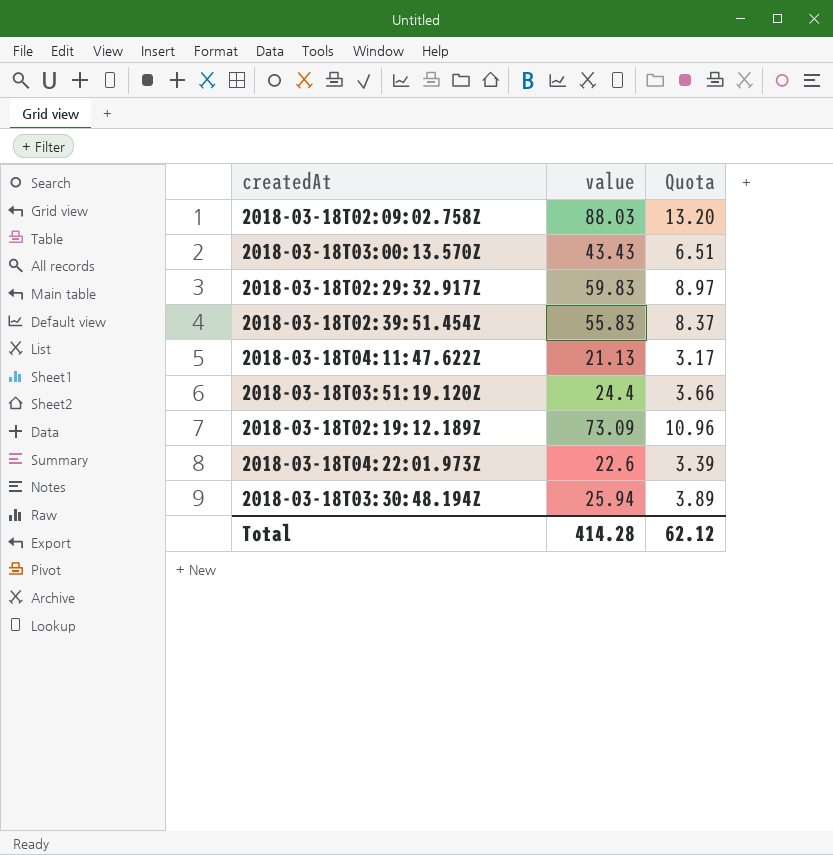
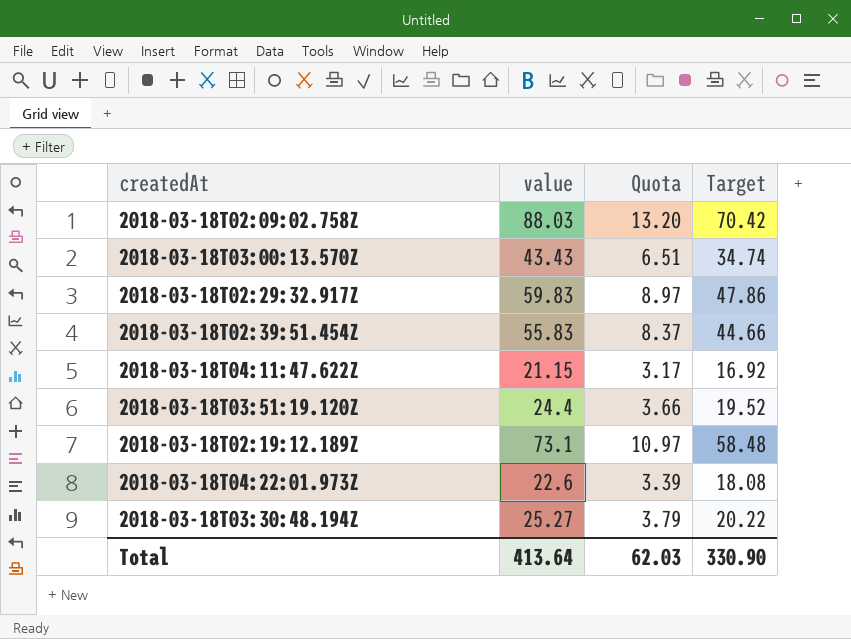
column Target | formula: none -> [value] * 0.8
2018-03-18T04:11:47.622Z | value: 21.13 -> 21.15
2018-03-18T02:19:12.189Z | value: 73.09 -> 73.1
2018-03-18T02:19:12.189Z | Quota: 10.96 -> 10.97
2018-03-18T03:30:48.194Z | value: 25.94 -> 25.27
2018-03-18T03:30:48.194Z | Quota: 3.89 -> 3.79
Total | value: 414.28 -> 413.64
Total | Quota: 62.12 -> 62.03

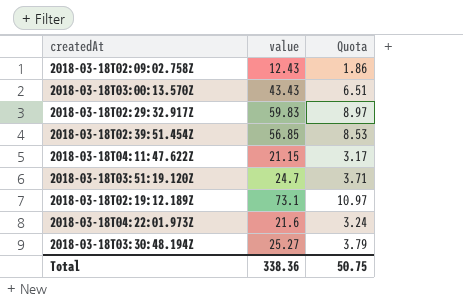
column Target | formula: [value] * 0.8 -> none
2018-03-18T02:09:02.758Z | value: 88.03 -> 12.43
2018-03-18T02:09:02.758Z | Quota: 13.20 -> 1.86
2018-03-18T02:39:51.454Z | value: 55.83 -> 56.85
2018-03-18T02:39:51.454Z | Quota: 8.37 -> 8.53
2018-03-18T03:51:19.120Z | value: 24.4 -> 24.7
2018-03-18T03:51:19.120Z | Quota: 3.66 -> 3.71
2018-03-18T04:22:01.973Z | value: 22.6 -> 21.6
2018-03-18T04:22:01.973Z | Quota: 3.39 -> 3.24
Total | value: 413.64 -> 338.36
Total | Quota: 62.03 -> 50.75

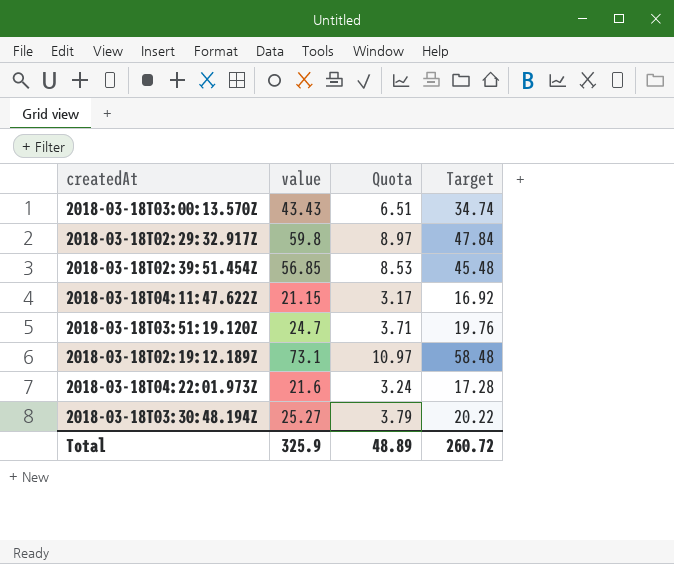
column Target | formula: none -> [value] * 0.8
row 2018-03-18T02:09:02.758Z: 12.43 | 1.86 -> none
2018-03-18T02:29:32.917Z | value: 59.83 -> 59.8
Total | value: 338.36 -> 325.9
Total | Quota: 50.75 -> 48.89

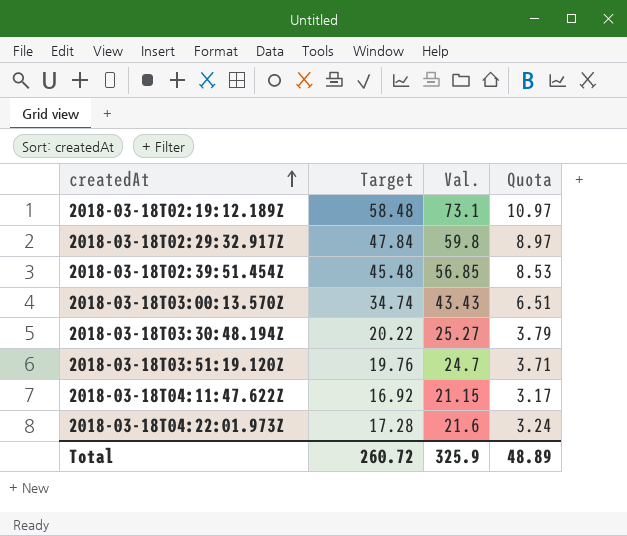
row order: none -> createdAt ascending
column Target | position: 4 -> 2
column name: value -> Val.

